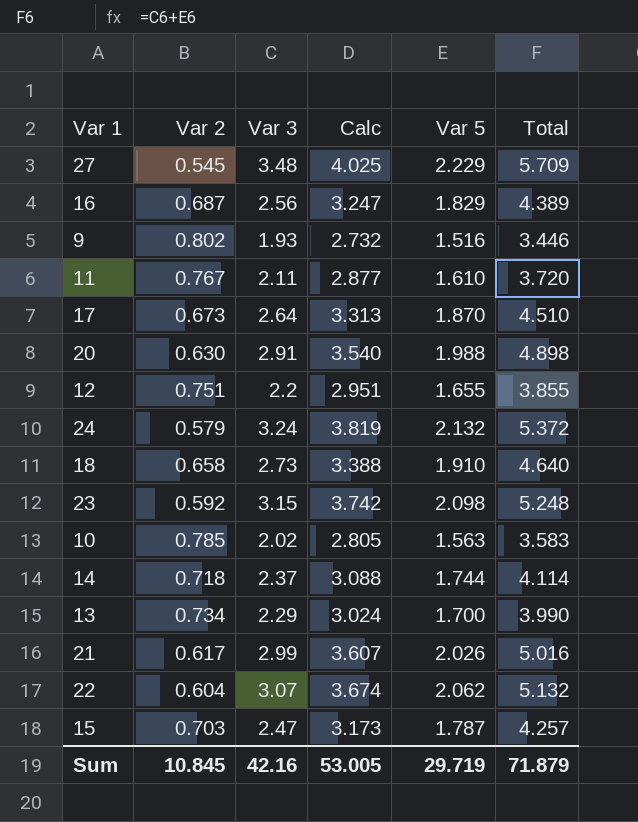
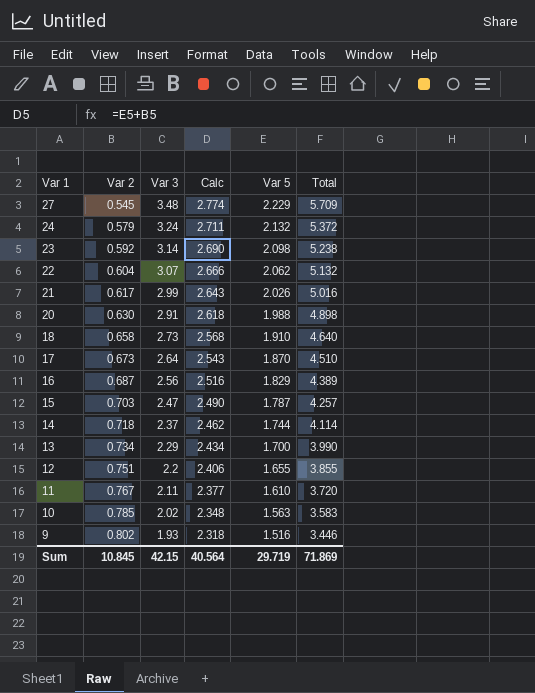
row order: none -> Var 1 descending
column Calc | formula: [Var 2] + [Var 3] -> [Var 2] + [Var 5]
23 | Var 3: 3.15 -> 3.14
23 | Total: 5.248 -> 5.238
Sum | Var 3: 42.16 -> 42.15
Sum | Calc: 53.005 -> 40.564
Sum | Total: 71.879 -> 71.869

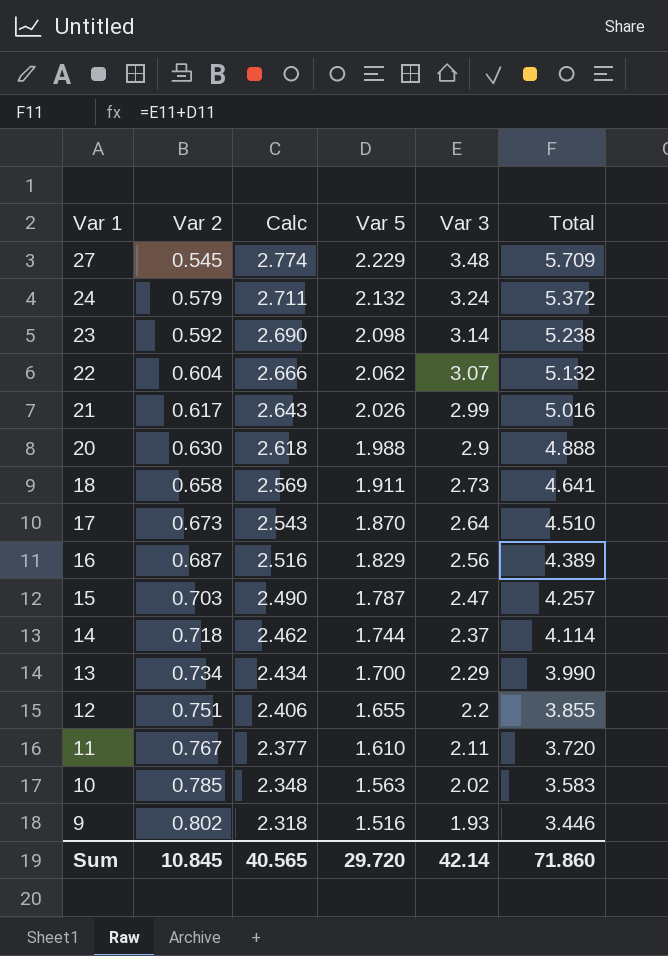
column Var 3 | position: 3 -> 5
20 | Var 3: 2.91 -> 2.9
20 | Total: 4.898 -> 4.888
18 | Calc: 2.568 -> 2.569
18 | Var 5: 1.910 -> 1.911
18 | Total: 4.640 -> 4.641
Sum | Calc: 40.564 -> 40.565
Sum | Var 5: 29.719 -> 29.720
Sum | Var 3: 42.15 -> 42.14
Sum | Total: 71.869 -> 71.860

